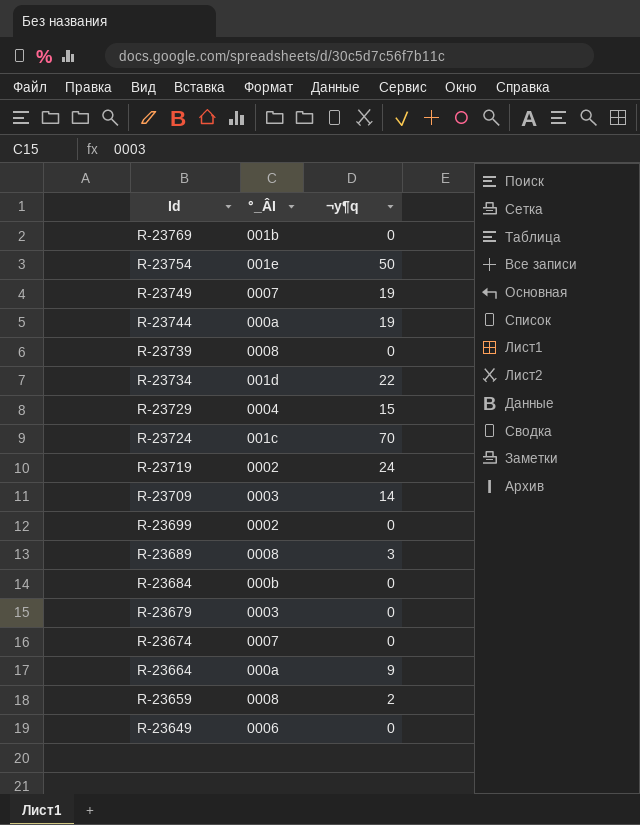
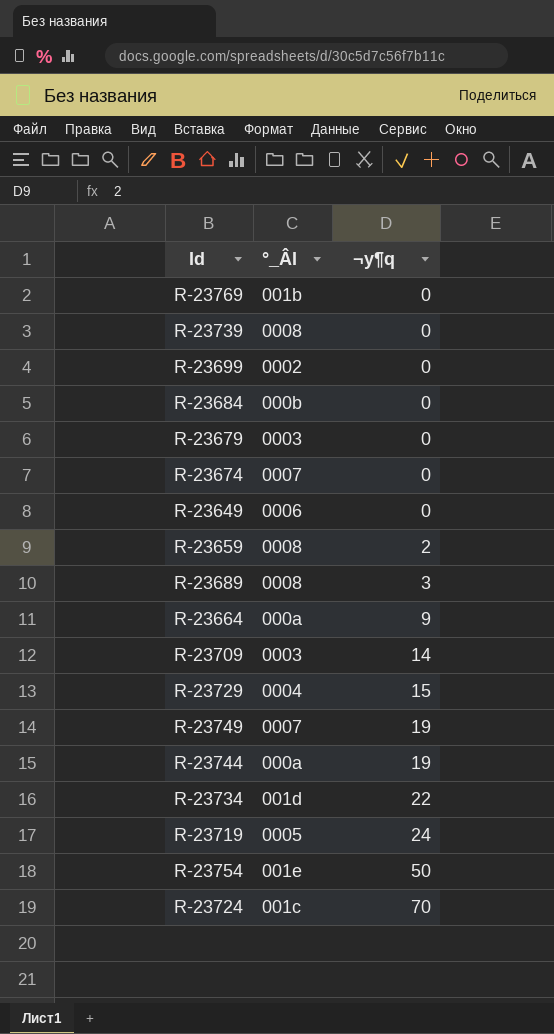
row order: Id descending -> ¬y¶q ascending
R-23719 | °_ÂI: 0002 -> 0005

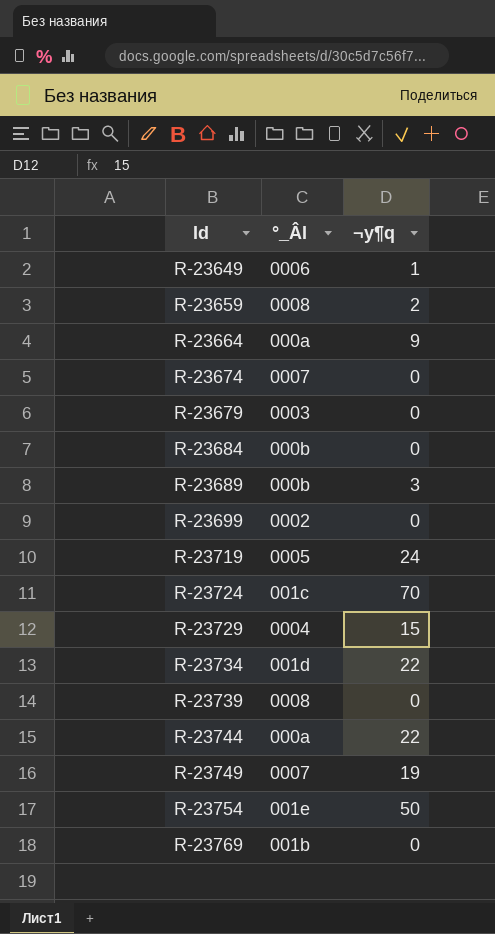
row order: ¬y¶q ascending -> Id ascending
row R-23709: 0003 | 14 -> none
R-23649 | ¬y¶q: 0 -> 1
R-23689 | °_ÂI: 0008 -> 000b
R-23744 | ¬y¶q: 19 -> 22

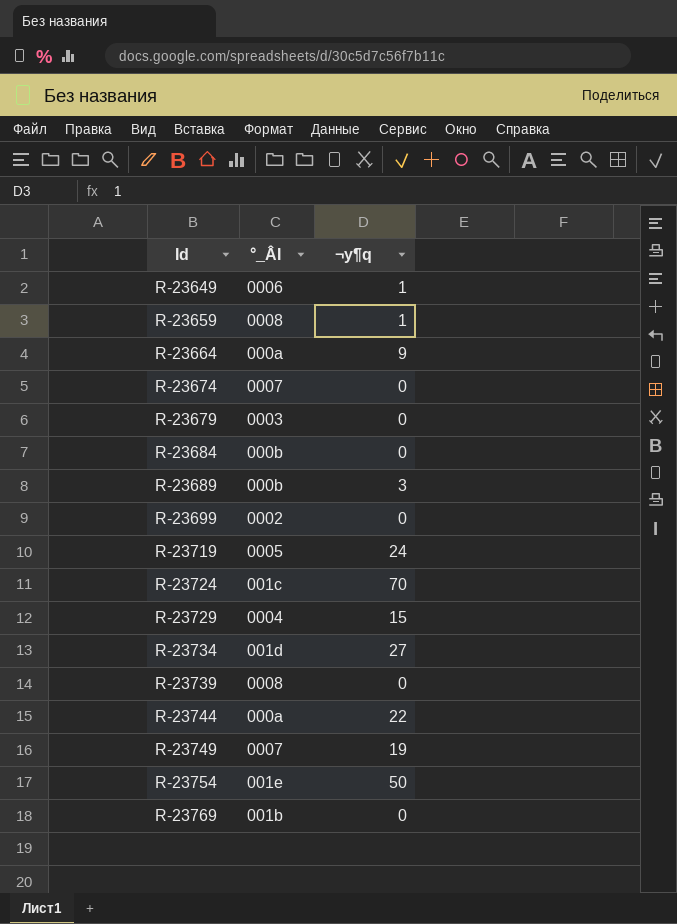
R-23659 | ¬y¶q: 2 -> 1
R-23734 | ¬y¶q: 22 -> 27

